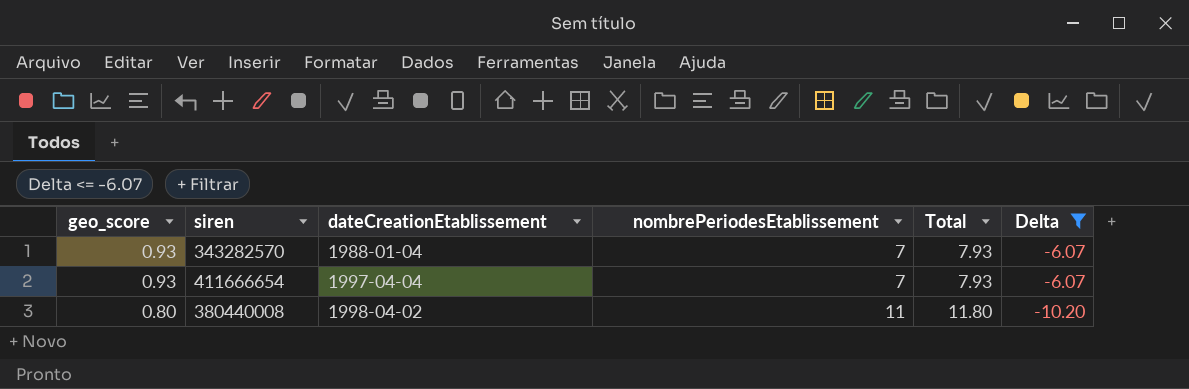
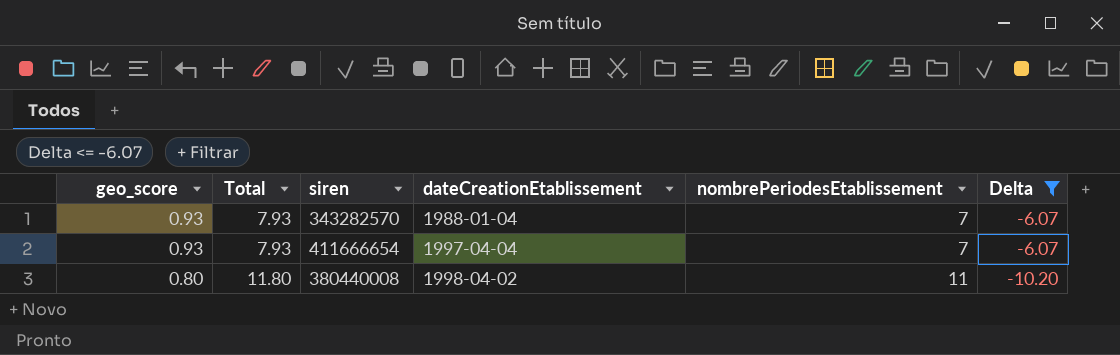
column Total | position: 5 -> 2

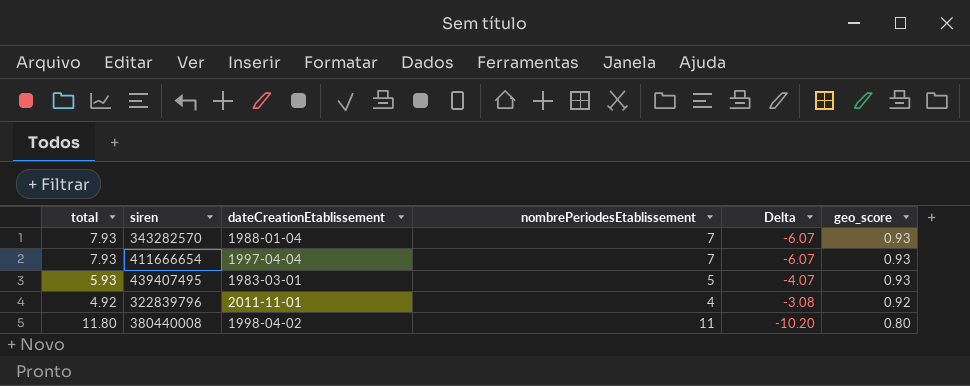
filter: Delta <= -6.07 -> none
column name: Total -> total
column geo_score | position: 1 -> 6

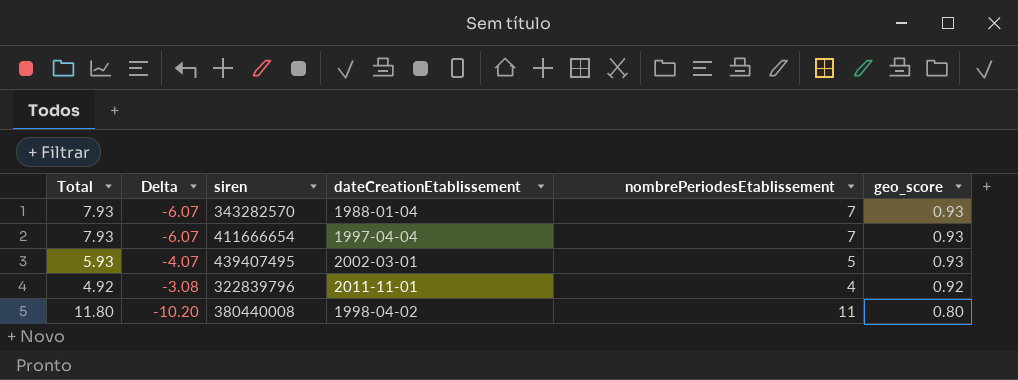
column name: total -> Total
column Delta | position: 5 -> 2
439407495 | dateCreationEtablissement: 1983-03-01 -> 2002-03-01

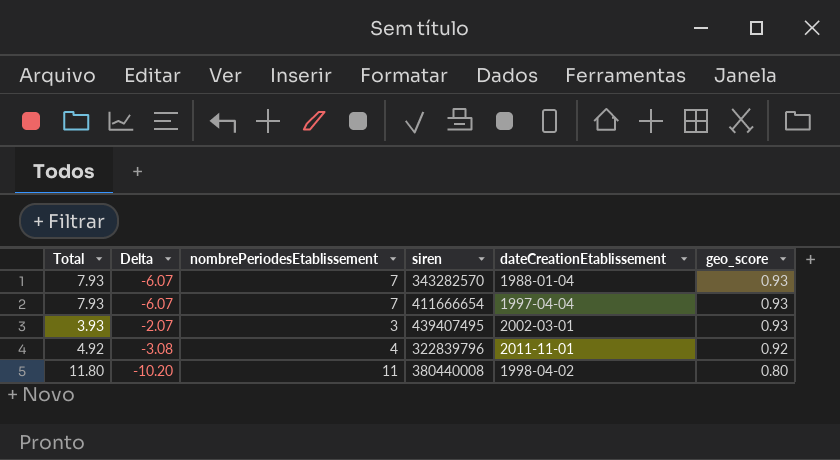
column nombrePeriodesEtablissement | position: 5 -> 3
439407495 | Total: 5.93 -> 3.93
439407495 | Delta: -4.07 -> -2.07
439407495 | nombrePeriodesEtablissement: 5 -> 3

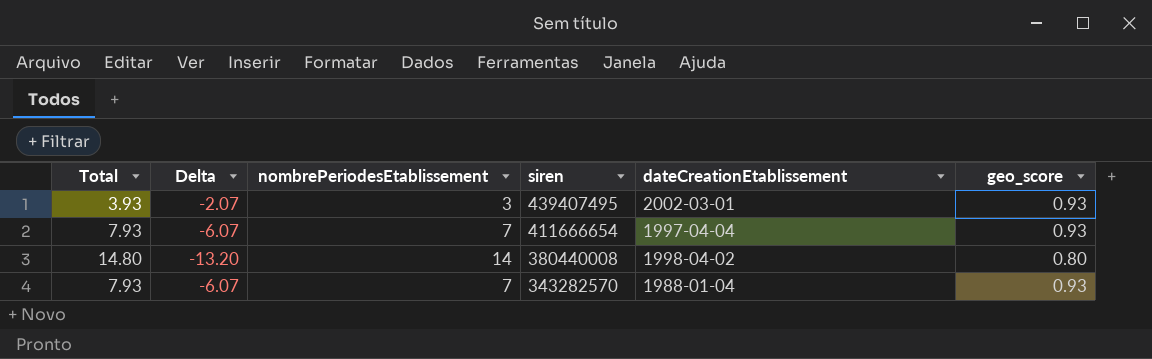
row order: geo_score descending -> siren descending
row 322839796: 4.92 | -3.08 | 4 | 2011-11-01 | 0.92 -> none
380440008 | Total: 11.80 -> 14.80
380440008 | Delta: -10.20 -> -13.20
380440008 | nombrePeriodesEtablissement: 11 -> 14

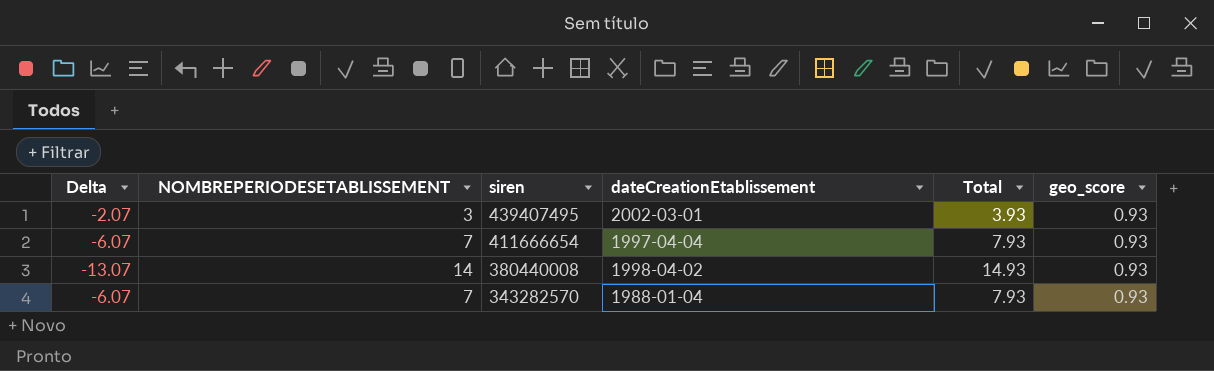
column name: nombrePeriodesEtablissement -> NOMBREPERIODESETABLISSEMENT
column Total | position: 1 -> 5
380440008 | Delta: -13.20 -> -13.07
380440008 | Total: 14.80 -> 14.93
380440008 | geo_score: 0.80 -> 0.93

